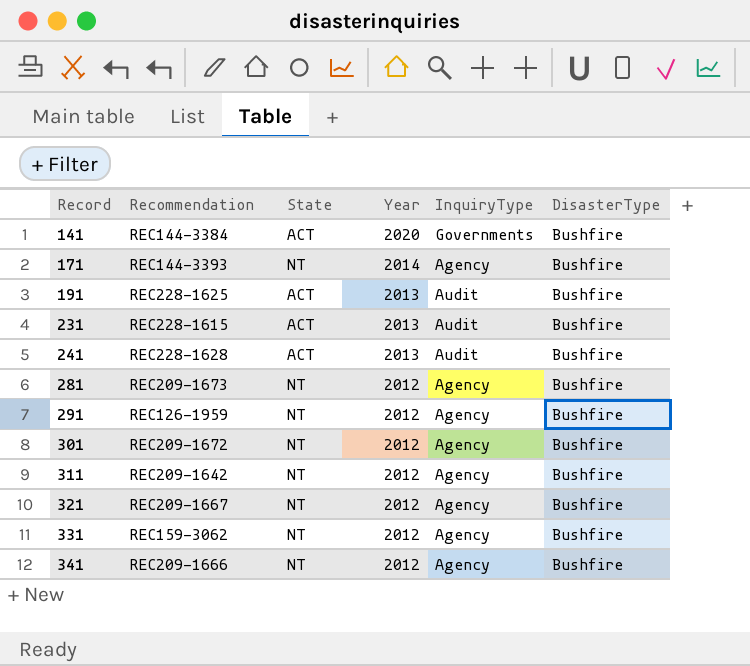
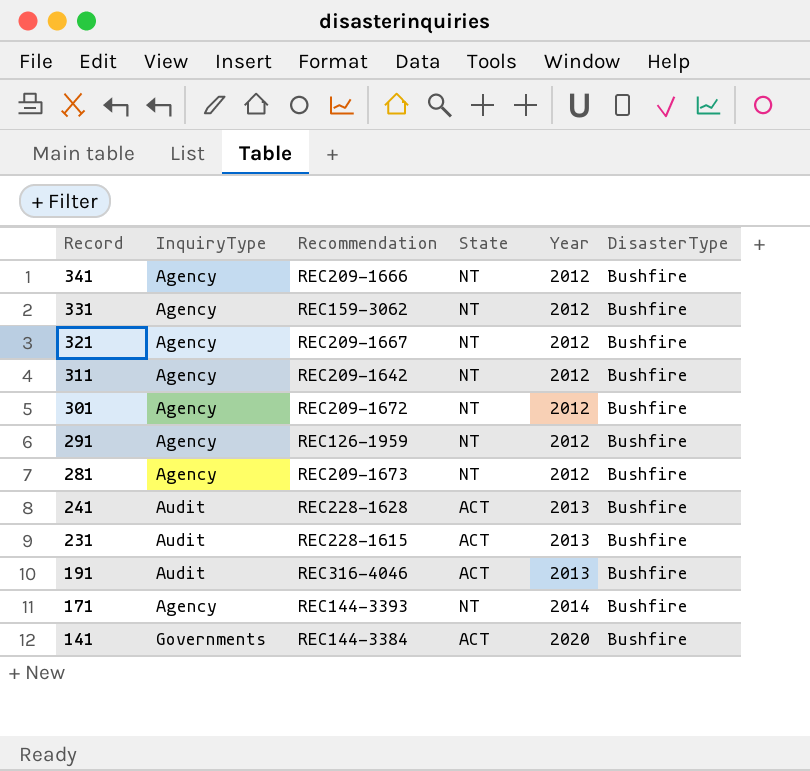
row order: Record ascending -> Record descending
column InquiryType | position: 5 -> 2
191 | Recommendation: REC228-1625 -> REC316-4046

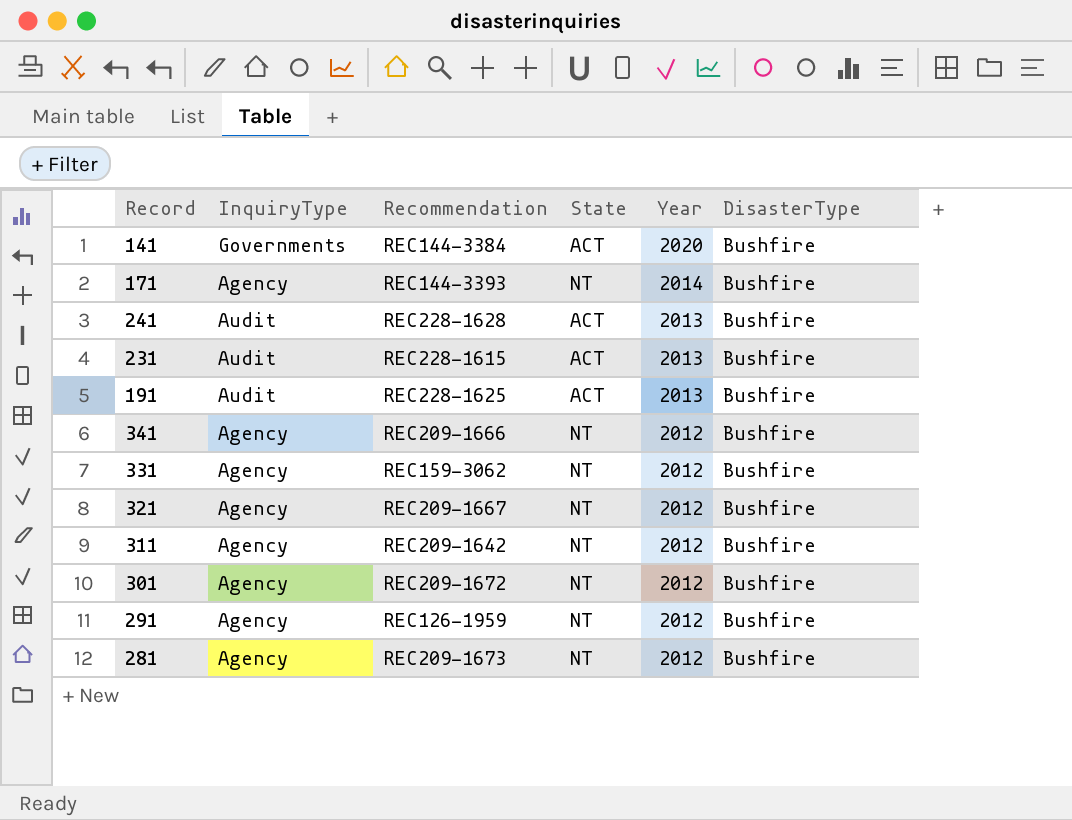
row order: Record descending -> Year descending
191 | Recommendation: REC316-4046 -> REC228-1625

